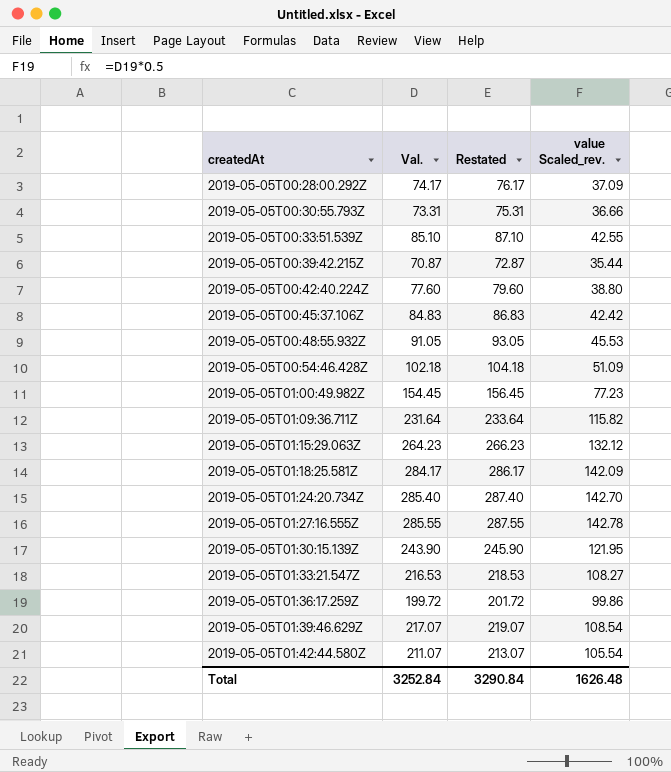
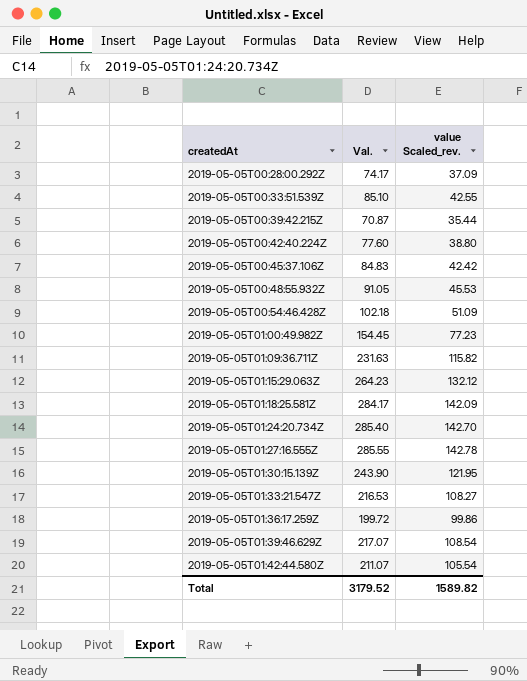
column Restated | formula: [Val.] + 2 -> none
row 2019-05-05T00:30:55.793Z: 73.31 | 75.31 | 36.66 -> none
2019-05-05T01:09:36.711Z | Val.: 231.64 -> 231.63
Total | Val.: 3252.84 -> 3179.52
Total | value Scaled_rev.: 1626.48 -> 1589.82

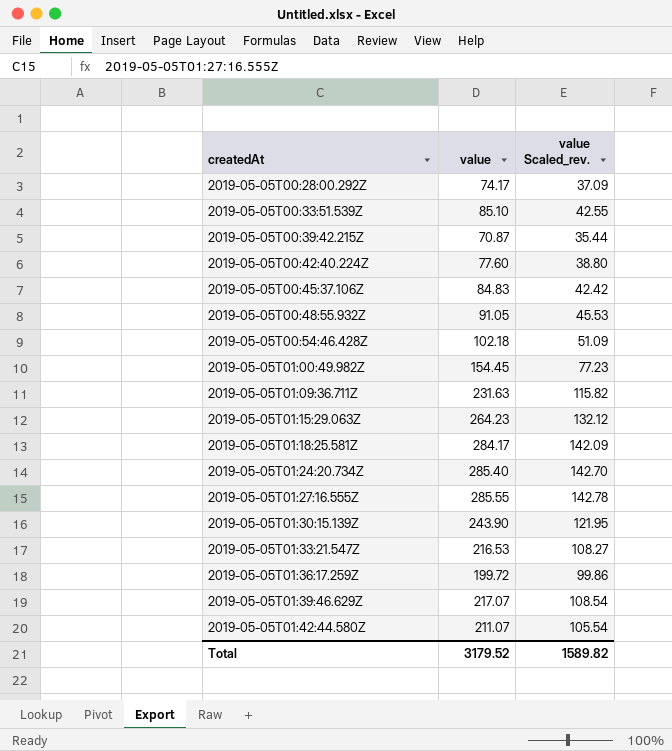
column name: Val. -> value

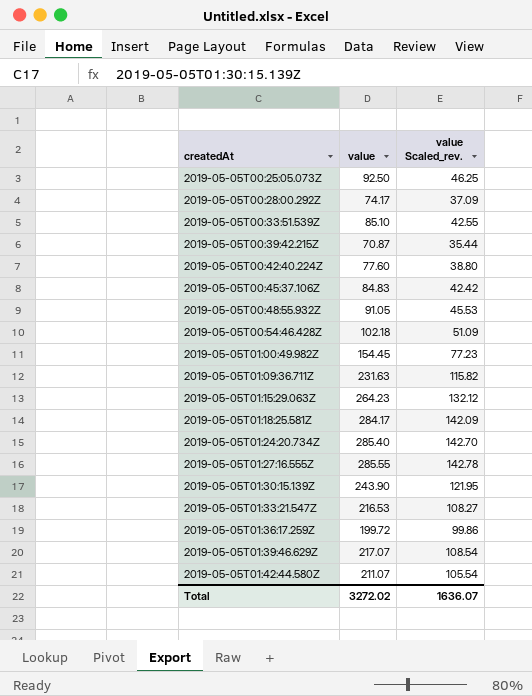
row 2019-05-05T00:25:05.073Z: none -> 92.50 | 46.25
Total | value: 3179.52 -> 3272.02
Total | value Scaled_rev.: 1589.82 -> 1636.07

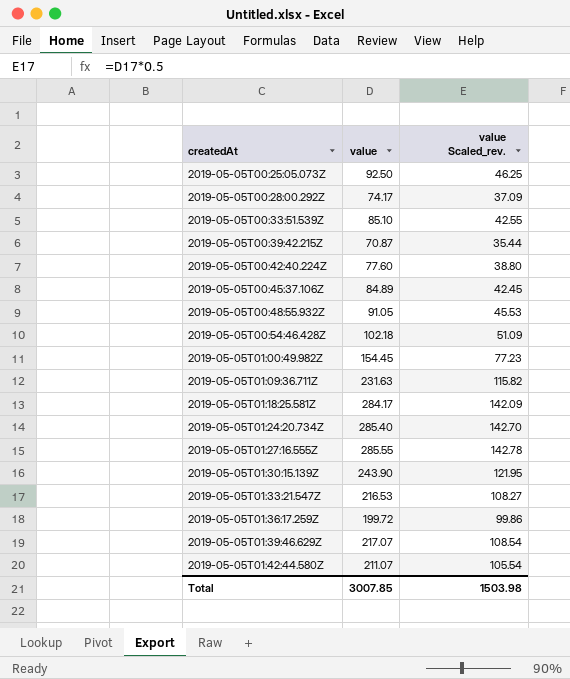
row 2019-05-05T01:15:29.063Z: 264.23 | 132.12 -> none
2019-05-05T00:45:37.106Z | value: 84.83 -> 84.89
2019-05-05T00:45:37.106Z | value Scaled_rev.: 42.42 -> 42.45
Total | value: 3272.02 -> 3007.85
Total | value Scaled_rev.: 1636.07 -> 1503.98

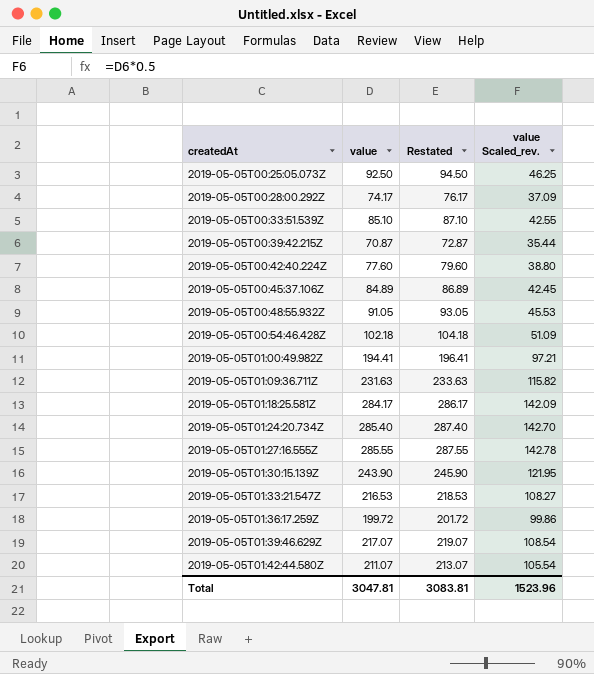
column Restated | formula: none -> [value] + 2
2019-05-05T01:00:49.982Z | value: 154.45 -> 194.41
2019-05-05T01:00:49.982Z | value Scaled_rev.: 77.23 -> 97.21
Total | value: 3007.85 -> 3047.81
Total | value Scaled_rev.: 1503.98 -> 1523.96

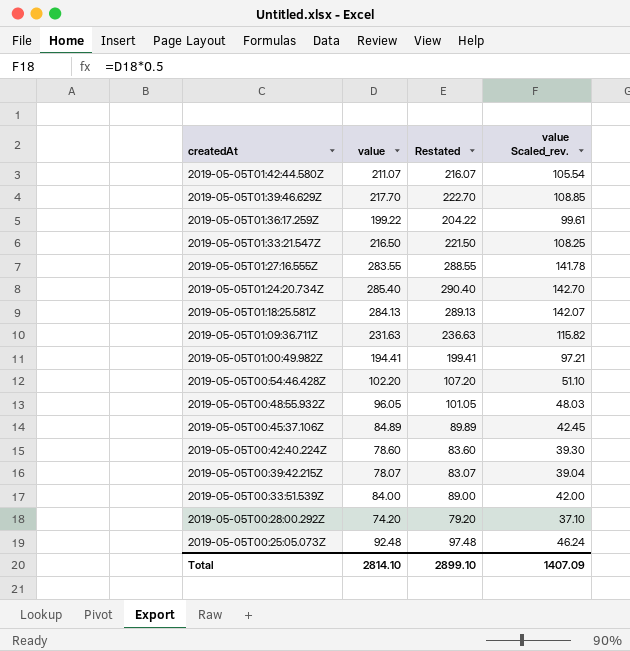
row order: createdAt ascending -> createdAt descending
column Restated | formula: [value] + 2 -> [value] + 5
row 2019-05-05T01:30:15.139Z: 243.90 | 245.90 | 121.95 -> none
2019-05-05T01:39:46.629Z | value: 217.07 -> 217.70
2019-05-05T01:39:46.629Z | value Scaled_rev.: 108.54 -> 108.85
2019-05-05T01:36:17.259Z | value: 199.72 -> 199.22
2019-05-05T01:36:17.259Z | value Scaled_rev.: 99.86 -> 99.61
2019-05-05T01:33:21.547Z | value: 216.53 -> 216.50
2019-05-05T01:33:21.547Z | value Scaled_rev.: 108.27 -> 108.25
2019-05-05T01:27:16.555Z | value: 285.55 -> 283.55
2019-05-05T01:27:16.555Z | value Scaled_rev.: 142.78 -> 141.78
2019-05-05T01:18:25.581Z | value: 284.17 -> 284.13
2019-05-05T01:18:25.581Z | value Scaled_rev.: 142.09 -> 142.07
2019-05-05T00:54:46.428Z | value: 102.18 -> 102.20
2019-05-05T00:54:46.428Z | value Scaled_rev.: 51.09 -> 51.10
2019-05-05T00:48:55.932Z | value: 91.05 -> 96.05
2019-05-05T00:48:55.932Z | value Scaled_rev.: 45.53 -> 48.03
2019-05-05T00:42:40.224Z | value: 77.60 -> 78.60
2019-05-05T00:42:40.224Z | value Scaled_rev.: 38.80 -> 39.30
2019-05-05T00:39:42.215Z | value: 70.87 -> 78.07
2019-05-05T00:39:42.215Z | value Scaled_rev.: 35.44 -> 39.04
2019-05-05T00:33:51.539Z | value: 85.10 -> 84.00
2019-05-05T00:33:51.539Z | value Scaled_rev.: 42.55 -> 42.00
2019-05-05T00:28:00.292Z | value: 74.17 -> 74.20
2019-05-05T00:28:00.292Z | value Scaled_rev.: 37.09 -> 37.10
2019-05-05T00:25:05.073Z | value: 92.50 -> 92.48
2019-05-05T00:25:05.073Z | value Scaled_rev.: 46.25 -> 46.24
Total | value: 3047.81 -> 2814.10
Total | Restated: 3083.81 -> 2899.10
Total | value Scaled_rev.: 1523.96 -> 1407.09

